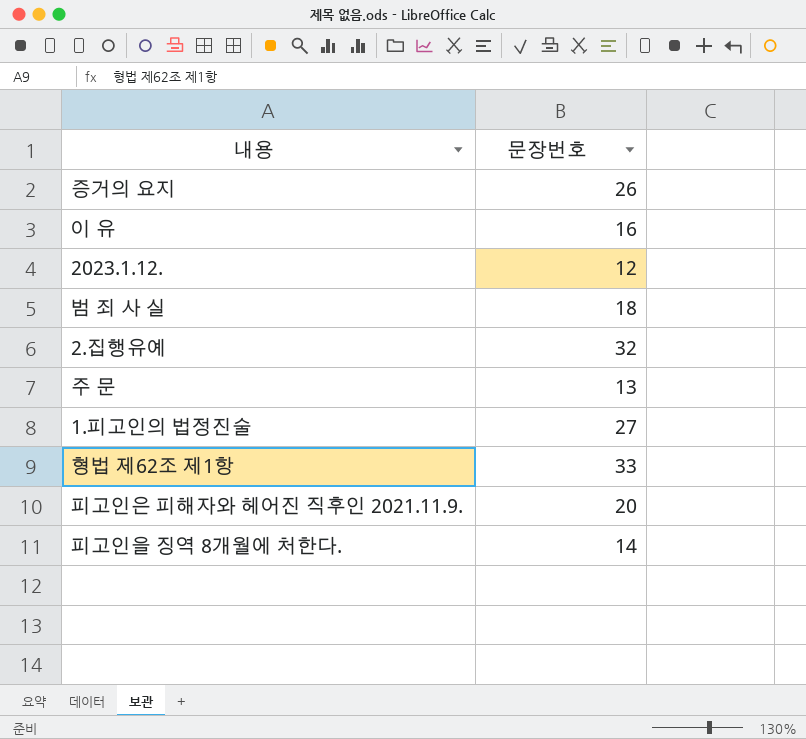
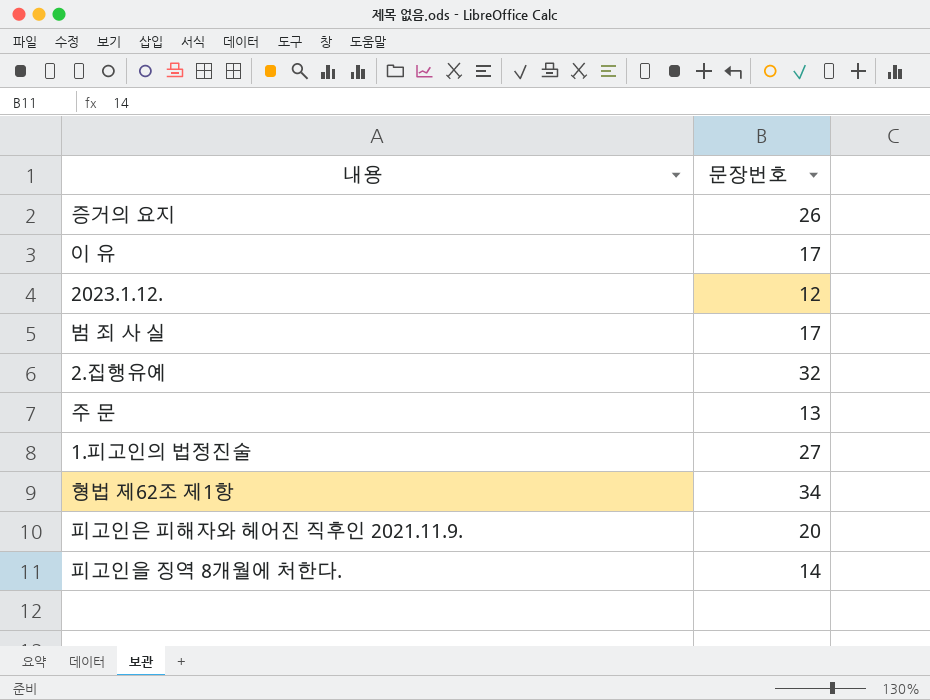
이 유 | 문장번호: 16 -> 17
범 죄 사 실 | 문장번호: 18 -> 17
형법 제62조 제1항 | 문장번호: 33 -> 34

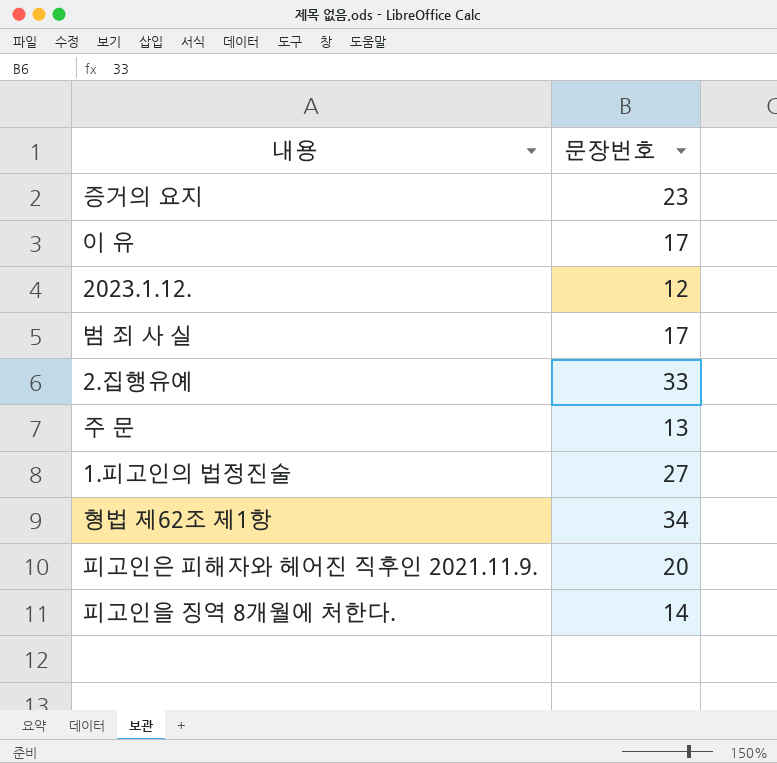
증거의 요지 | 문장번호: 26 -> 23
2.집행유예 | 문장번호: 32 -> 33

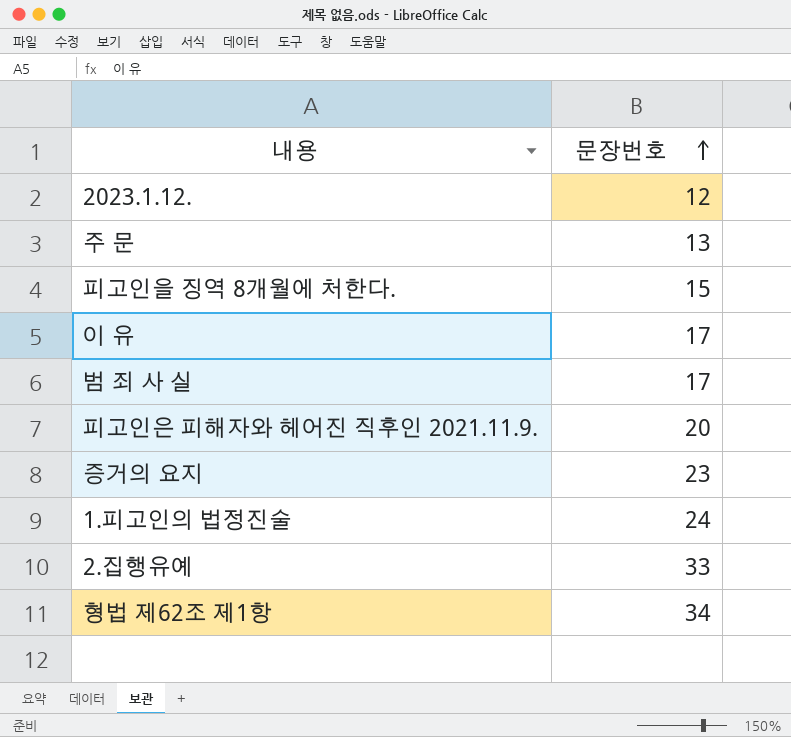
row order: none -> 문장번호 ascending
피고인을 징역 8개월에 처한다. | 문장번호: 14 -> 15
1.피고인의 법정진술 | 문장번호: 27 -> 24

